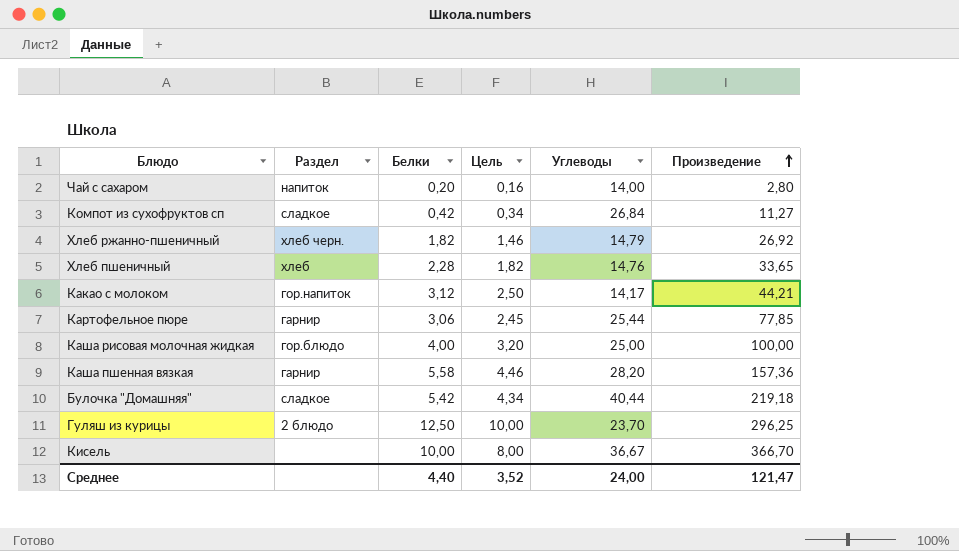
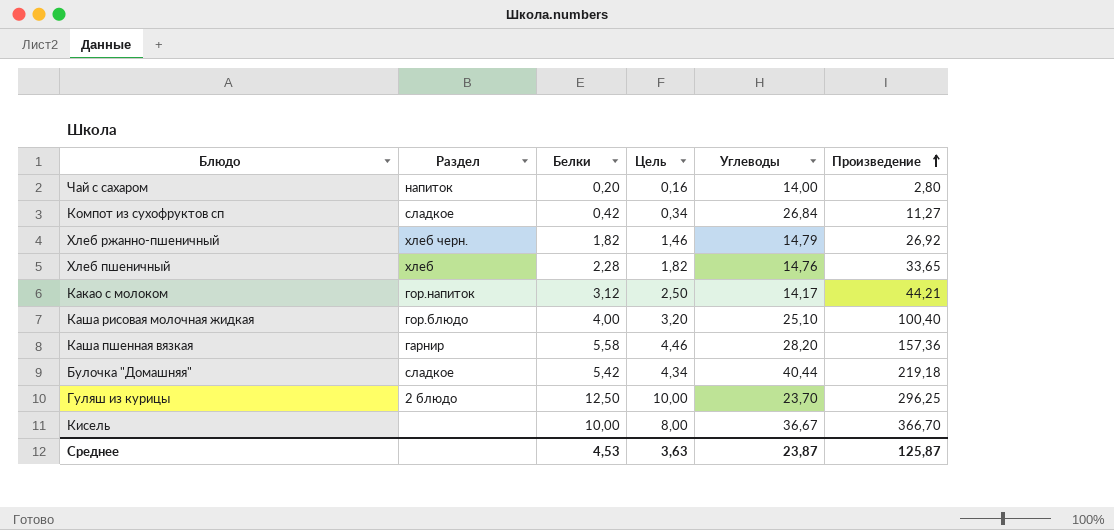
row Картофельное пюре: гарнир | 3,06 | 2,45 | 25,44 | 77,85 -> none
Каша рисовая молочная жидкая | Углеводы: 25,00 -> 25,10
Каша рисовая молочная жидкая | Произведение: 100,00 -> 100,40
Среднее | Белки: 4,40 -> 4,53
Среднее | Цель: 3,52 -> 3,63
Среднее | Углеводы: 24,00 -> 23,87
Среднее | Произведение: 121,47 -> 125,87

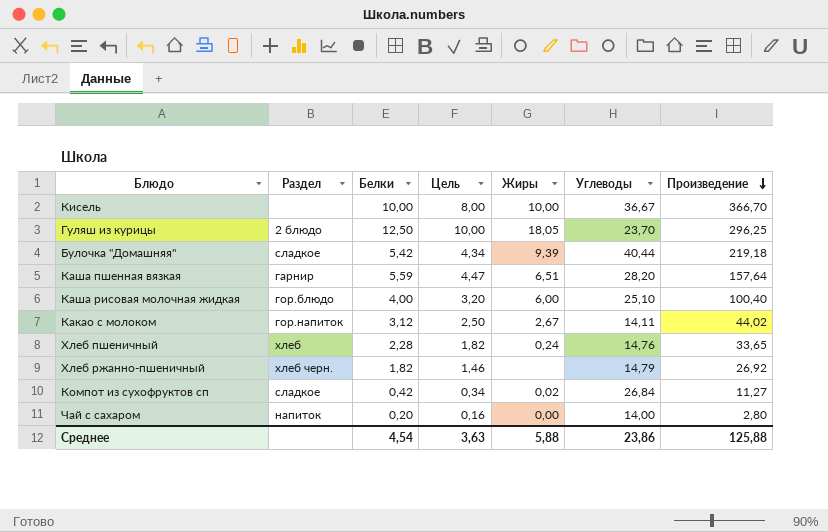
row order: Произведение ascending -> Произведение descending
column Жиры | position: none -> 5
Каша пшенная вязкая | Белки: 5,58 -> 5,59
Каша пшенная вязкая | Цель: 4,46 -> 4,47
Каша пшенная вязкая | Произведение: 157,36 -> 157,64
Какао с молоком | Углеводы: 14,17 -> 14,11
Какао с молоком | Произведение: 44,21 -> 44,02
Среднее | Белки: 4,53 -> 4,54
Среднее | Углеводы: 23,87 -> 23,86
Среднее | Произведение: 125,87 -> 125,88

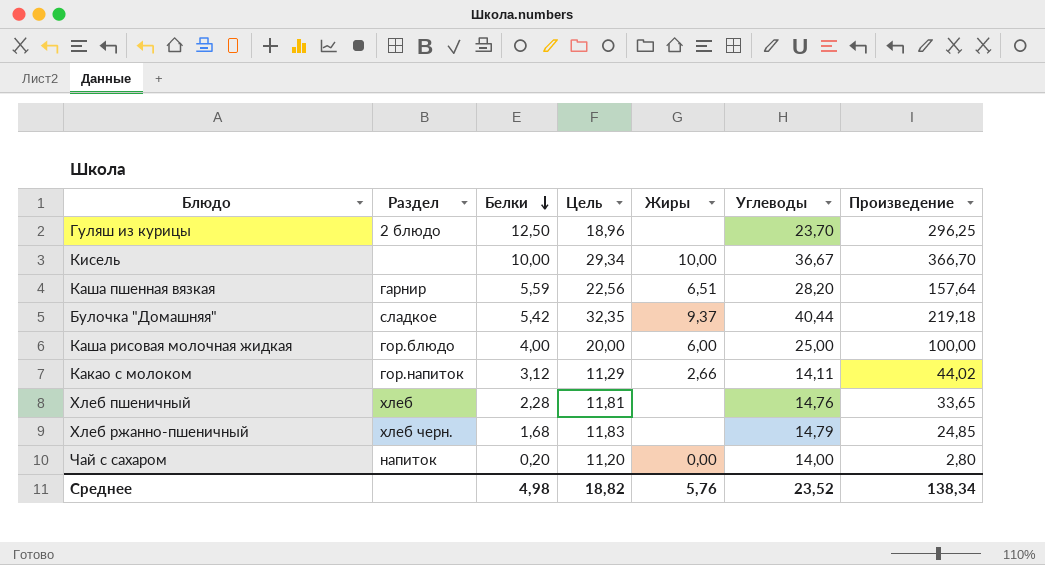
row order: Произведение descending -> Белки descending
column Цель | formula: [Белки] * 0,8 -> [Углеводы] * 0,8
row Компот из сухофруктов сп: сладкое | 0,42 | 0,34 | 0,02 | 26,84 | 11,27 -> none
Гуляш из курицы | Жиры: 18,05 -> none
Булочка "Домашняя" | Жиры: 9,39 -> 9,37
Каша рисовая молочная жидкая | Углеводы: 25,10 -> 25,00
Каша рисовая молочная жидкая | Произведение: 100,40 -> 100,00
Какао с молоком | Жиры: 2,67 -> 2,66
Хлеб пшеничный | Жиры: 0,24 -> none
Хлеб ржанно-пшеничный | Белки: 1,82 -> 1,68
Хлеб ржанно-пшеничный | Произведение: 26,92 -> 24,85
Среднее | Белки: 4,54 -> 4,98
Среднее | Цель: 3,63 -> 18,82
Среднее | Жиры: 5,88 -> 5,76
Среднее | Углеводы: 23,86 -> 23,52
Среднее | Произведение: 125,88 -> 138,34

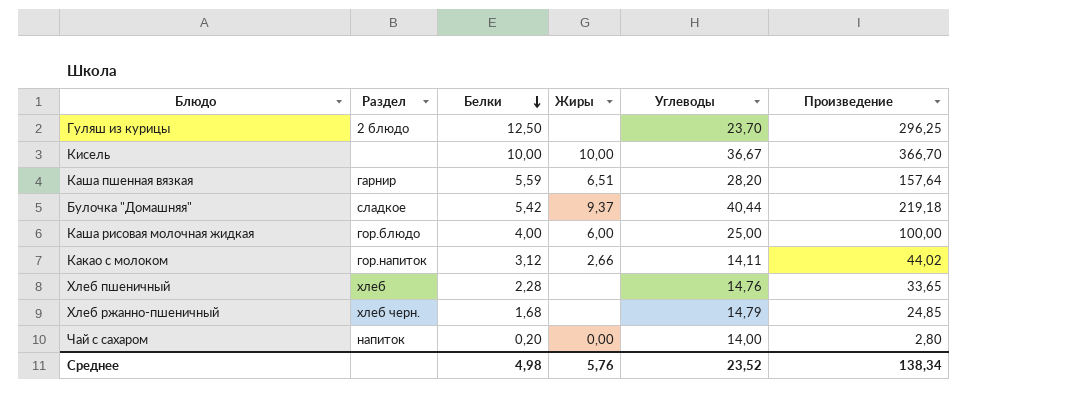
column Цель | formula: [Углеводы] * 0,8 -> none

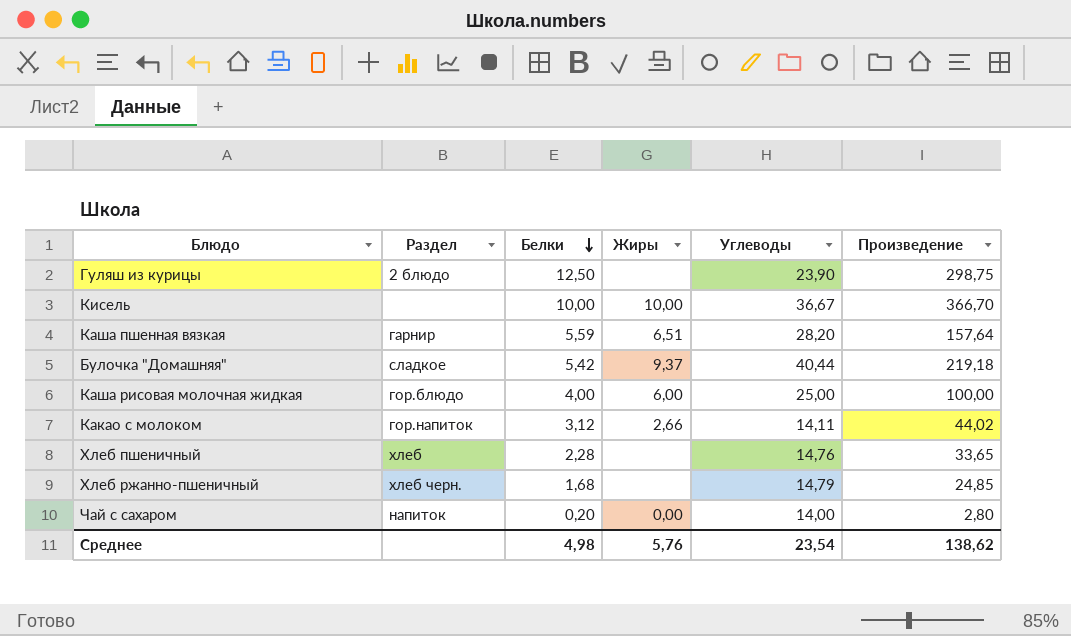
Гуляш из курицы | Углеводы: 23,70 -> 23,90
Гуляш из курицы | Произведение: 296,25 -> 298,75
Среднее | Углеводы: 23,52 -> 23,54
Среднее | Произведение: 138,34 -> 138,62

